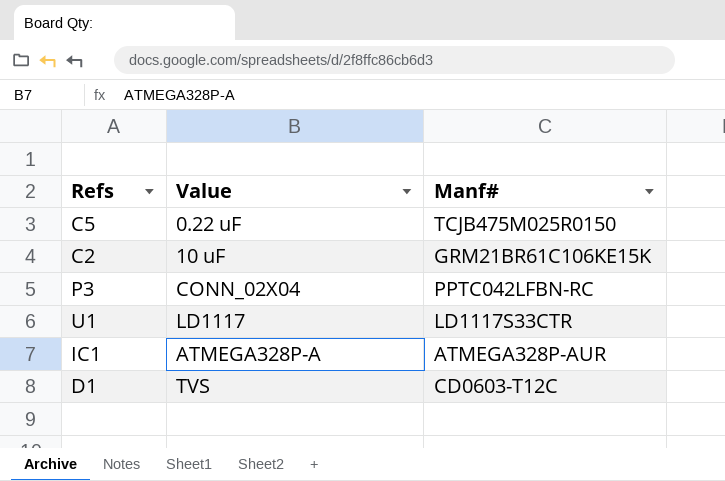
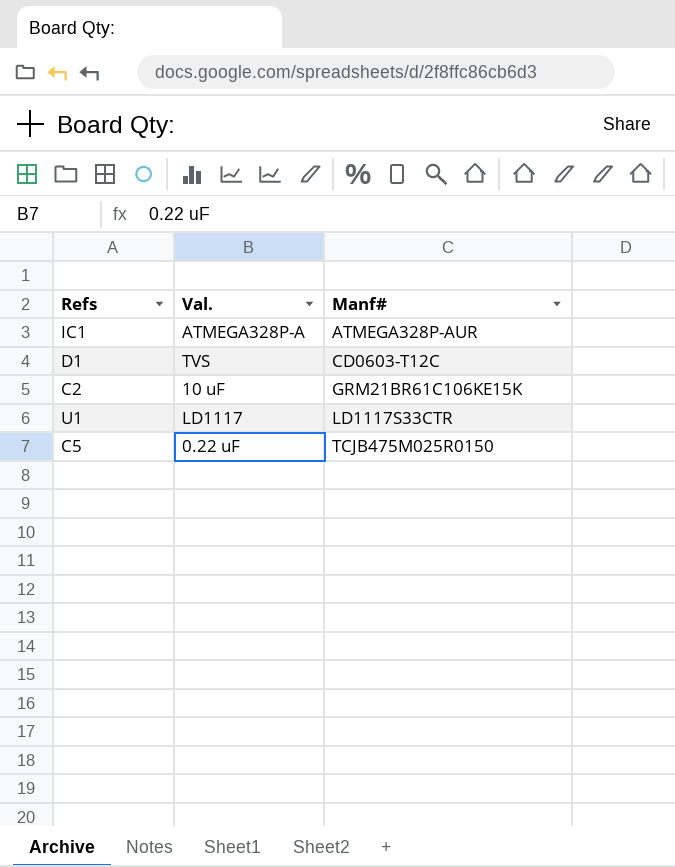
row order: none -> Manf# ascending
column name: Value -> Val.
row P3: CONN_02X04 | PPTC042LFBN-RC -> none

